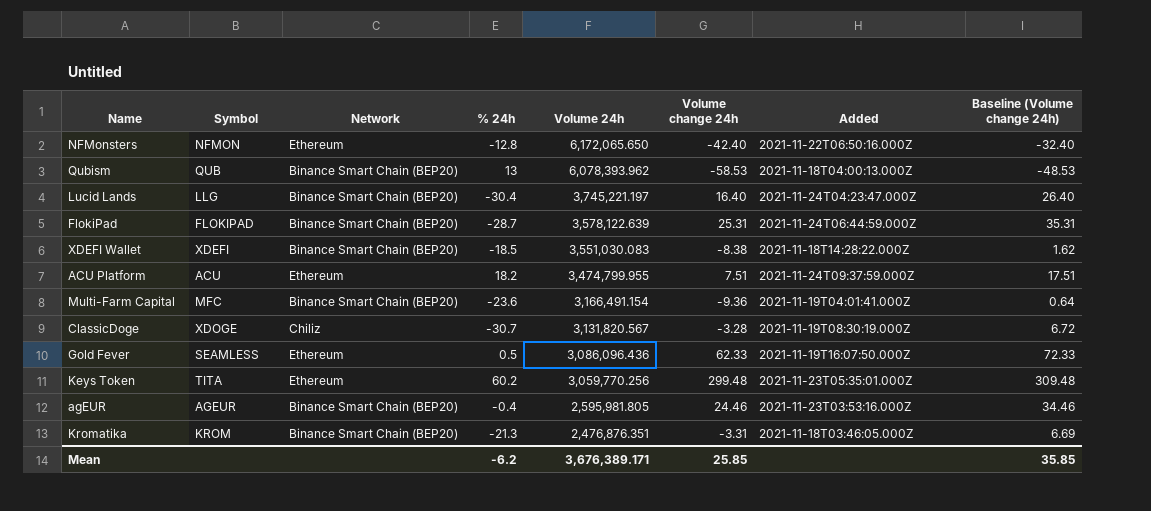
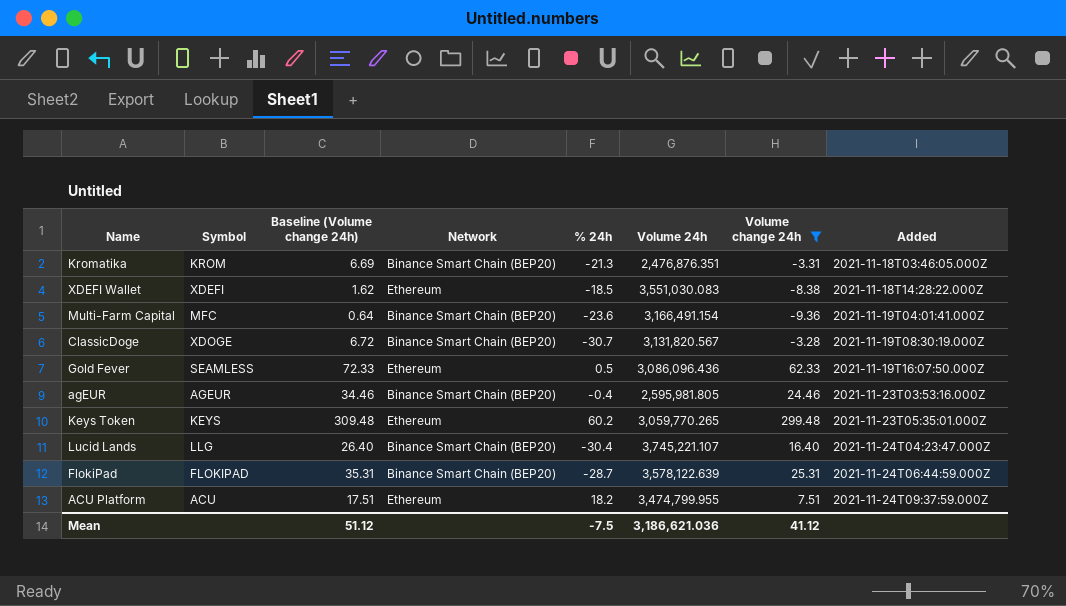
filter: none -> Volume change 24h >= -9.36
row order: Volume 24h descending -> Added ascending
column Baseline (Volume change 24h) | position: 8 -> 3
XDEFI Wallet | Network: Binance Smart Chain (BEP20) -> Ethereum
ClassicDoge | Network: Chiliz -> Binance Smart Chain (BEP20)
Keys Token | Symbol: TITA -> KEYS
Keys Token | Volume 24h: 3,059,770.256 -> 3,059,770.265
Lucid Lands | Volume 24h: 3,745,221.197 -> 3,745,221.107
Mean | Baseline (Volume change 24h): 35.85 -> 51.12
Mean | % 24h: -6.2 -> -7.5
Mean | Volume 24h: 3,676,389.171 -> 3,186,621.036
Mean | Volume change 24h: 25.85 -> 41.12

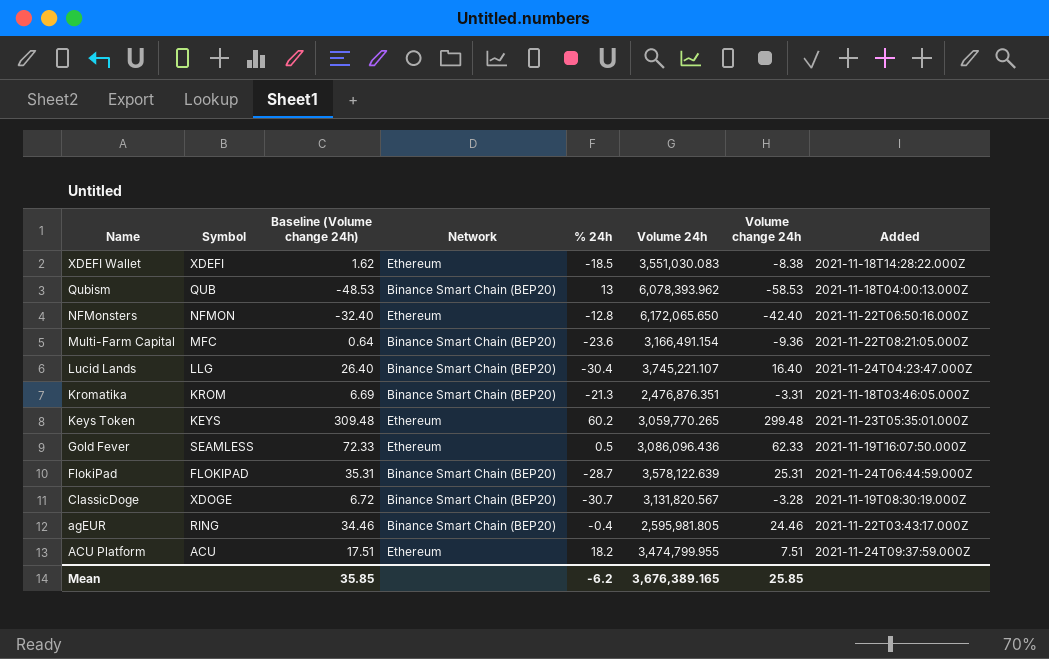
filter: Volume change 24h >= -9.36 -> none
row order: Added ascending -> Name descending
Multi-Farm Capital | Added: 2021-11-19T04:01:41.000Z -> 2021-11-22T08:21:05.000Z
agEUR | Symbol: AGEUR -> RING
agEUR | Added: 2021-11-23T03:53:16.000Z -> 2021-11-22T03:43:17.000Z
Mean | Baseline (Volume change 24h): 51.12 -> 35.85
Mean | % 24h: -7.5 -> -6.2
Mean | Volume 24h: 3,186,621.036 -> 3,676,389.165
Mean | Volume change 24h: 41.12 -> 25.85

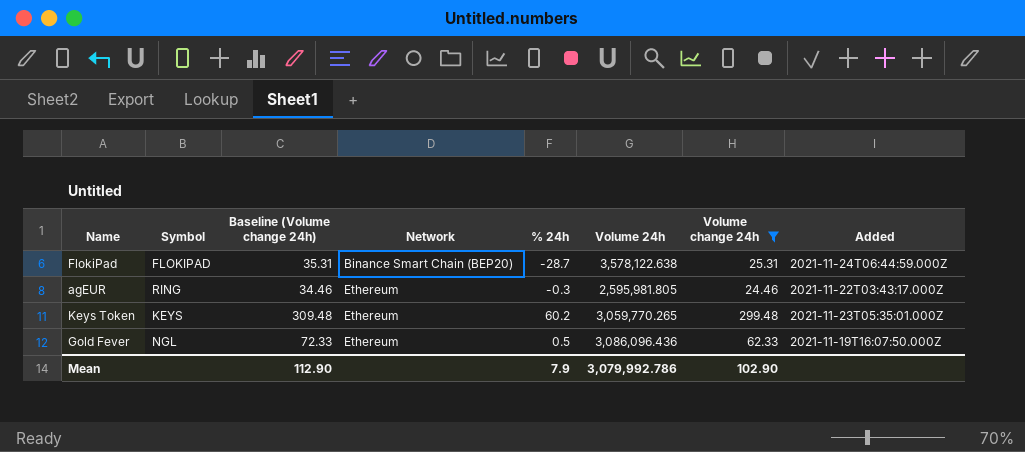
filter: none -> Volume change 24h >= 24.46
row order: Name descending -> Network ascending
FlokiPad | Volume 24h: 3,578,122.639 -> 3,578,122.638
agEUR | Network: Binance Smart Chain (BEP20) -> Ethereum
agEUR | % 24h: -0.4 -> -0.3
Gold Fever | Symbol: SEAMLESS -> NGL
Mean | Baseline (Volume change 24h): 35.85 -> 112.90
Mean | % 24h: -6.2 -> 7.9
Mean | Volume 24h: 3,676,389.165 -> 3,079,992.786
Mean | Volume change 24h: 25.85 -> 102.90

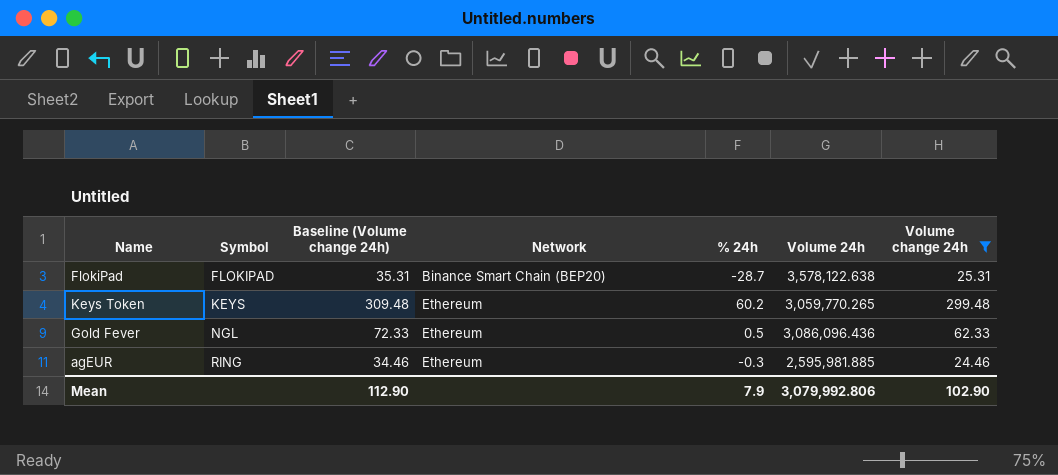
row order: Network ascending -> Symbol ascending
column Added | position: 8 -> none
agEUR | Volume 24h: 2,595,981.805 -> 2,595,981.885
Mean | Volume 24h: 3,079,992.786 -> 3,079,992.806

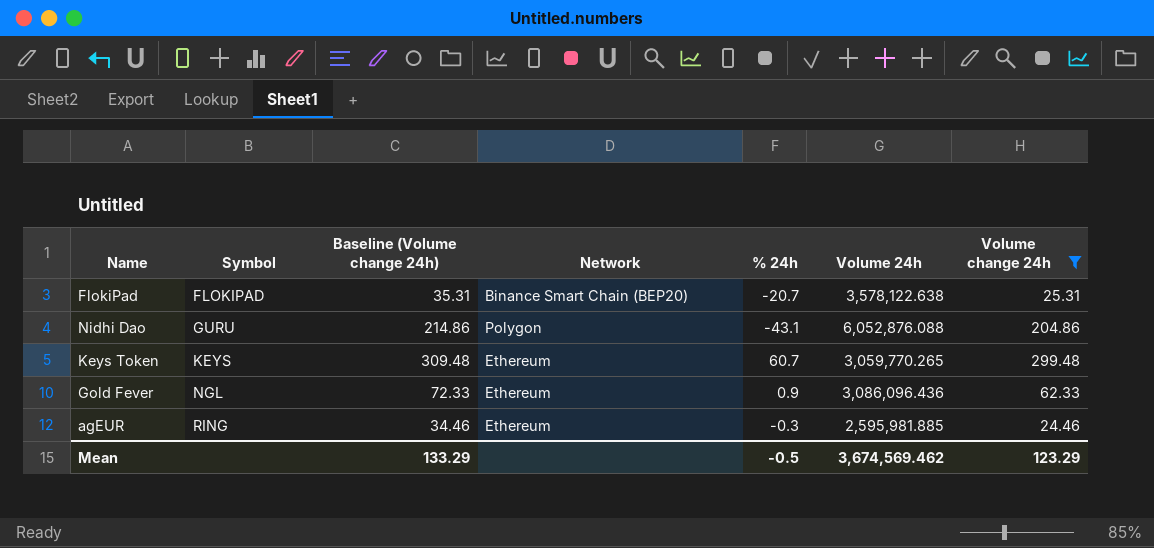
FlokiPad | % 24h: -28.7 -> -20.7
row Nidhi Dao: none -> GURU | 214.86 | Polygon | -43.1 | 6,052,876.088 | 204.86
Keys Token | % 24h: 60.2 -> 60.7
Gold Fever | % 24h: 0.5 -> 0.9
Mean | Baseline (Volume change 24h): 112.90 -> 133.29
Mean | % 24h: 7.9 -> -0.5
Mean | Volume 24h: 3,079,992.806 -> 3,674,569.462
Mean | Volume change 24h: 102.90 -> 123.29

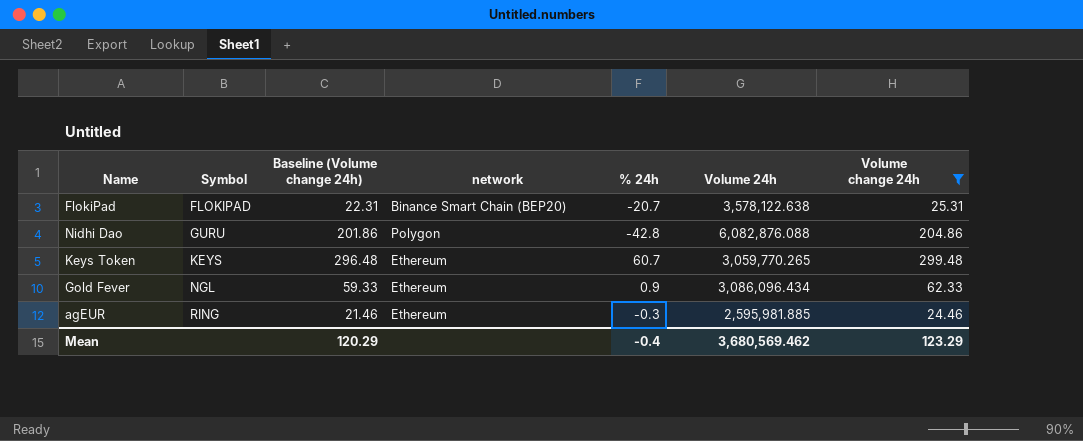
column Baseline (Volume change 24h) | formula: [Volume change 24h] + 10 -> [Volume change 24h] - 3
column name: Network -> network
Nidhi Dao | % 24h: -43.1 -> -42.8
Nidhi Dao | Volume 24h: 6,052,876.088 -> 6,082,876.088
Gold Fever | Volume 24h: 3,086,096.436 -> 3,086,096.434
Mean | Baseline (Volume change 24h): 133.29 -> 120.29
Mean | % 24h: -0.5 -> -0.4
Mean | Volume 24h: 3,674,569.462 -> 3,680,569.462

